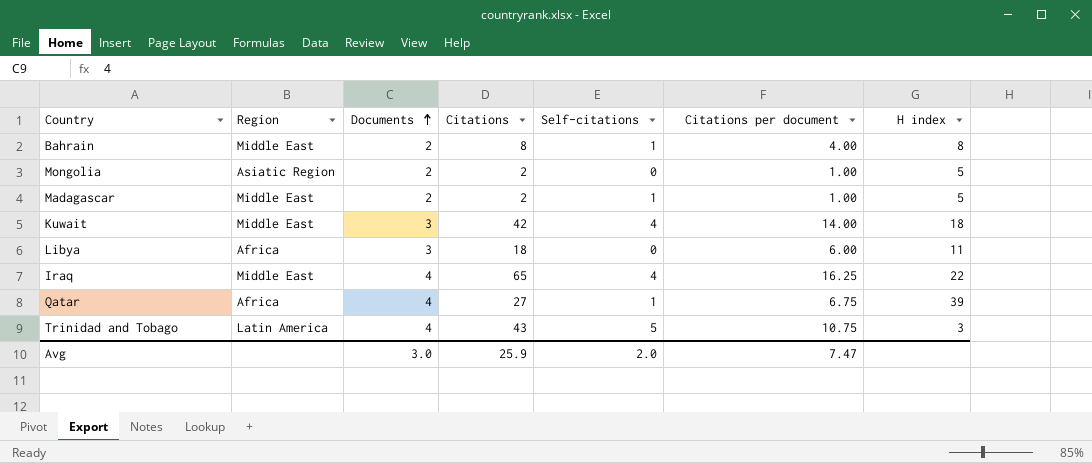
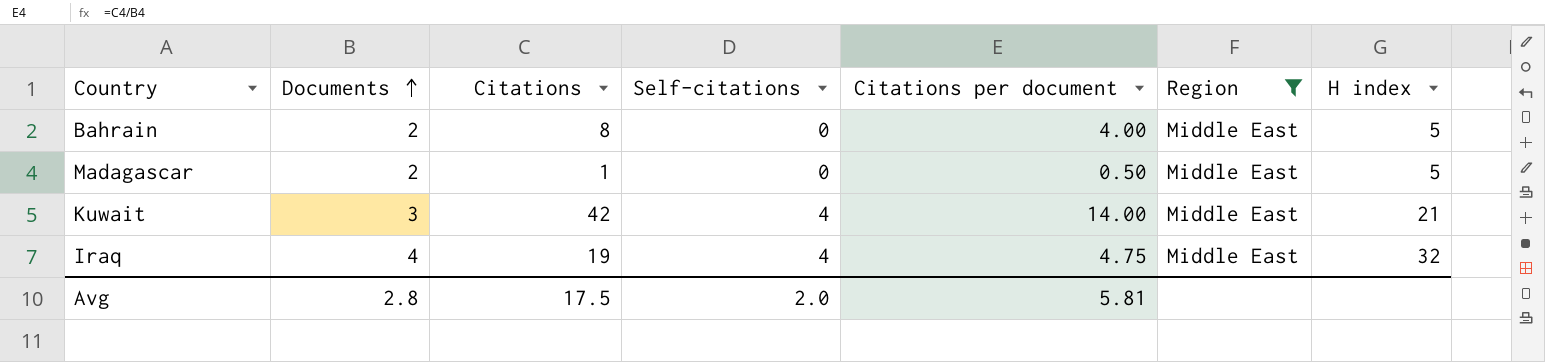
filter: none -> Region = Middle East
column Region | position: 2 -> 6
Bahrain | Self-citations: 1 -> 0
Bahrain | H index: 8 -> 5
Madagascar | Citations: 2 -> 1
Madagascar | Self-citations: 1 -> 0
Madagascar | Citations per document: 1.00 -> 0.50
Kuwait | H index: 18 -> 21
Iraq | Citations: 65 -> 19
Iraq | Citations per document: 16.25 -> 4.75
Iraq | H index: 22 -> 32
Avg | Documents: 3.0 -> 2.8
Avg | Citations: 25.9 -> 17.5
Avg | Citations per document: 7.47 -> 5.81

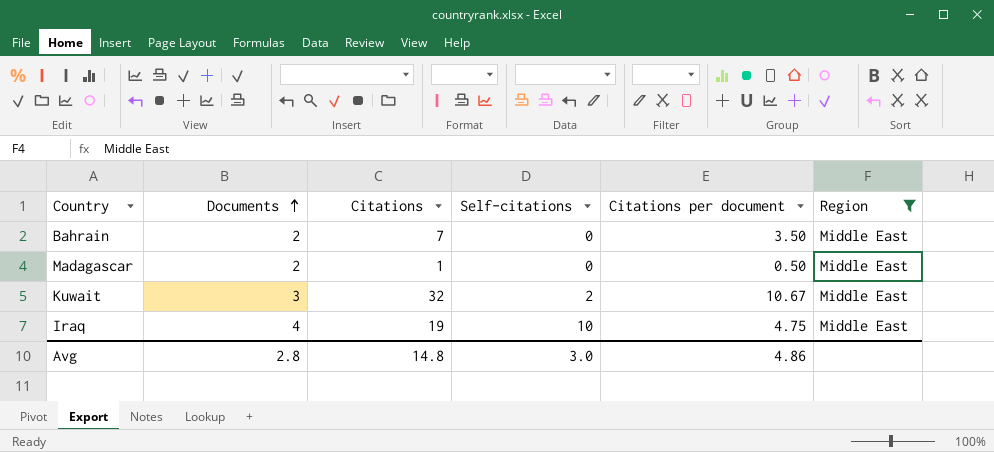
column H index | position: 7 -> none
Bahrain | Citations: 8 -> 7
Bahrain | Citations per document: 4.00 -> 3.50
Kuwait | Citations: 42 -> 32
Kuwait | Self-citations: 4 -> 2
Kuwait | Citations per document: 14.00 -> 10.67
Iraq | Self-citations: 4 -> 10
Avg | Citations: 17.5 -> 14.8
Avg | Self-citations: 2.0 -> 3.0
Avg | Citations per document: 5.81 -> 4.86

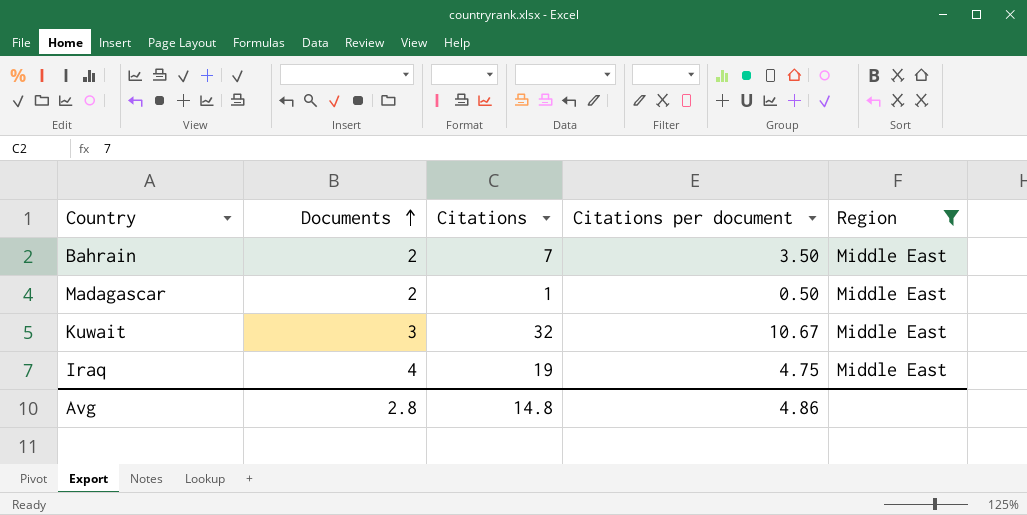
column Self-citations | position: 4 -> none

